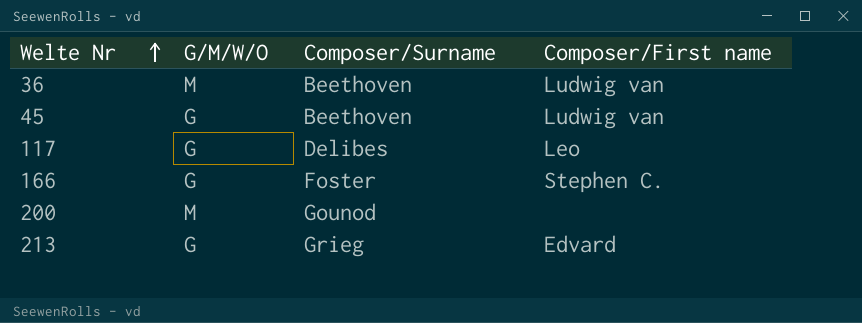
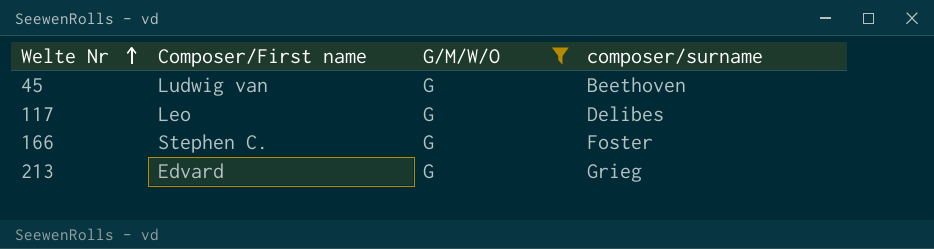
filter: none -> G/M/W/O = G
column Composer/First name | position: 4 -> 2
column name: Composer/Surname -> composer/surname

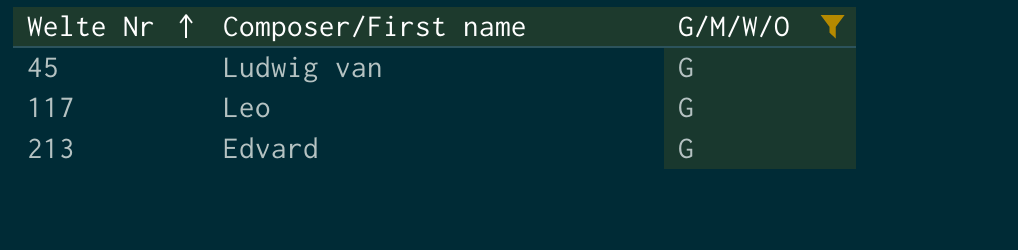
column composer/surname | position: 4 -> none
row 166: Stephen C. | G | Foster -> none

